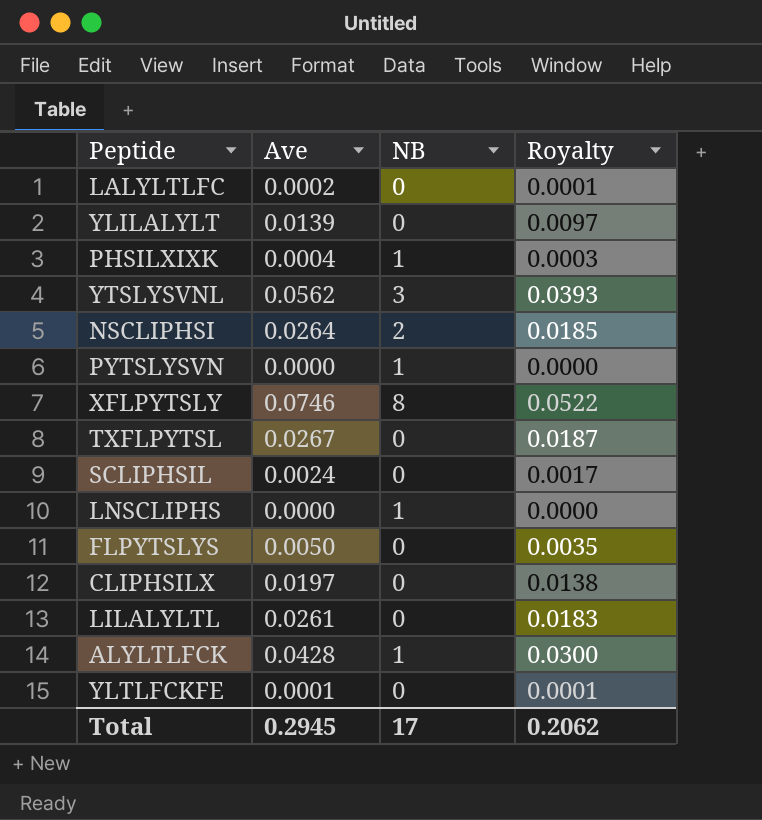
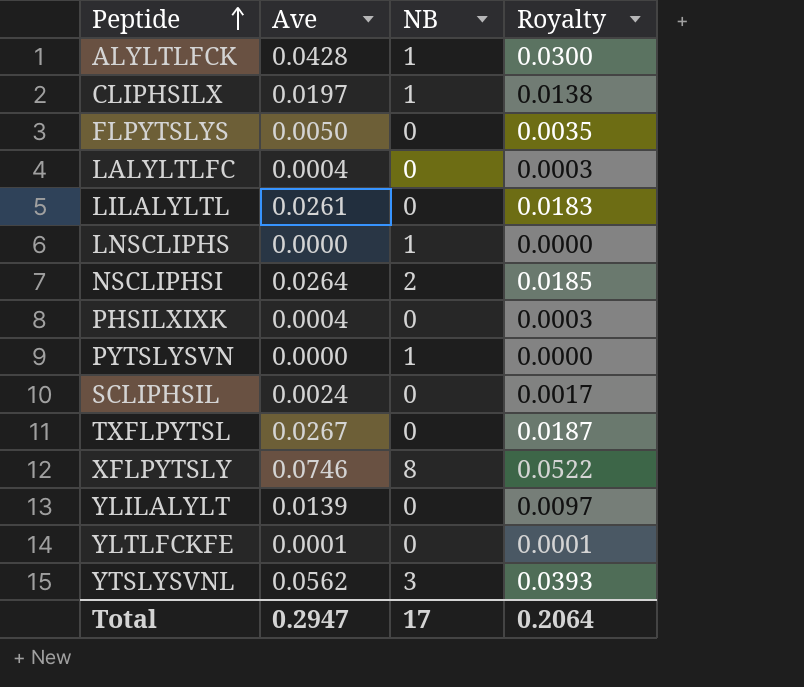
row order: none -> Peptide ascending
CLIPHSILX | NB: 0 -> 1
LALYLTLFC | Ave: 0.0002 -> 0.0004
LALYLTLFC | Royalty: 0.0001 -> 0.0003
PHSILXIXK | NB: 1 -> 0
Total | Ave: 0.2945 -> 0.2947
Total | Royalty: 0.2062 -> 0.2064

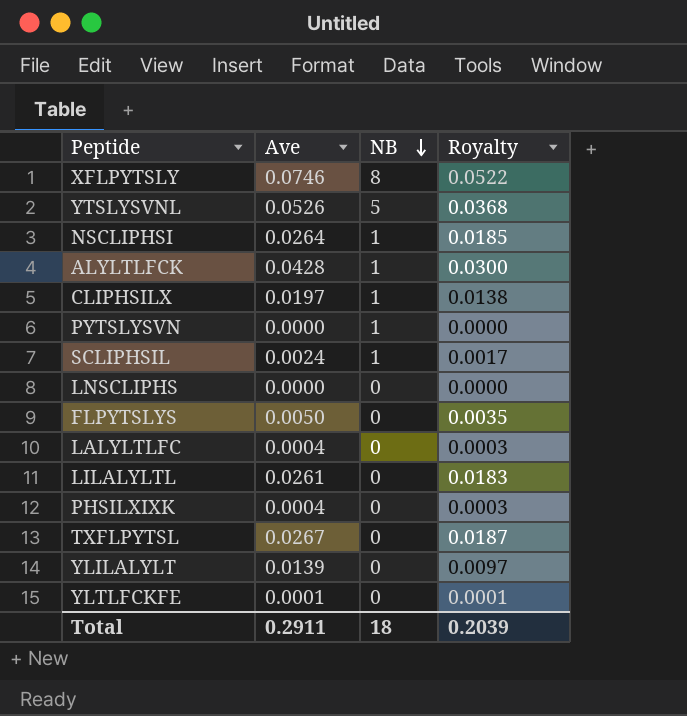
row order: Peptide ascending -> NB descending
YTSLYSVNL | Ave: 0.0562 -> 0.0526
YTSLYSVNL | NB: 3 -> 5
YTSLYSVNL | Royalty: 0.0393 -> 0.0368
NSCLIPHSI | NB: 2 -> 1
SCLIPHSIL | NB: 0 -> 1
LNSCLIPHS | NB: 1 -> 0
Total | Ave: 0.2947 -> 0.2911
Total | NB: 17 -> 18
Total | Royalty: 0.2064 -> 0.2039

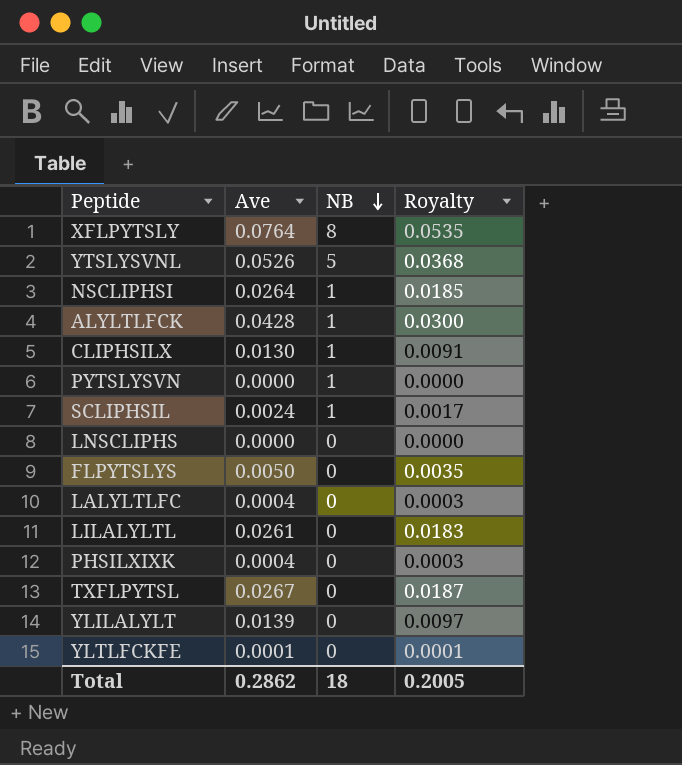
XFLPYTSLY | Ave: 0.0746 -> 0.0764
XFLPYTSLY | Royalty: 0.0522 -> 0.0535
CLIPHSILX | Ave: 0.0197 -> 0.0130
CLIPHSILX | Royalty: 0.0138 -> 0.0091
Total | Ave: 0.2911 -> 0.2862
Total | Royalty: 0.2039 -> 0.2005

